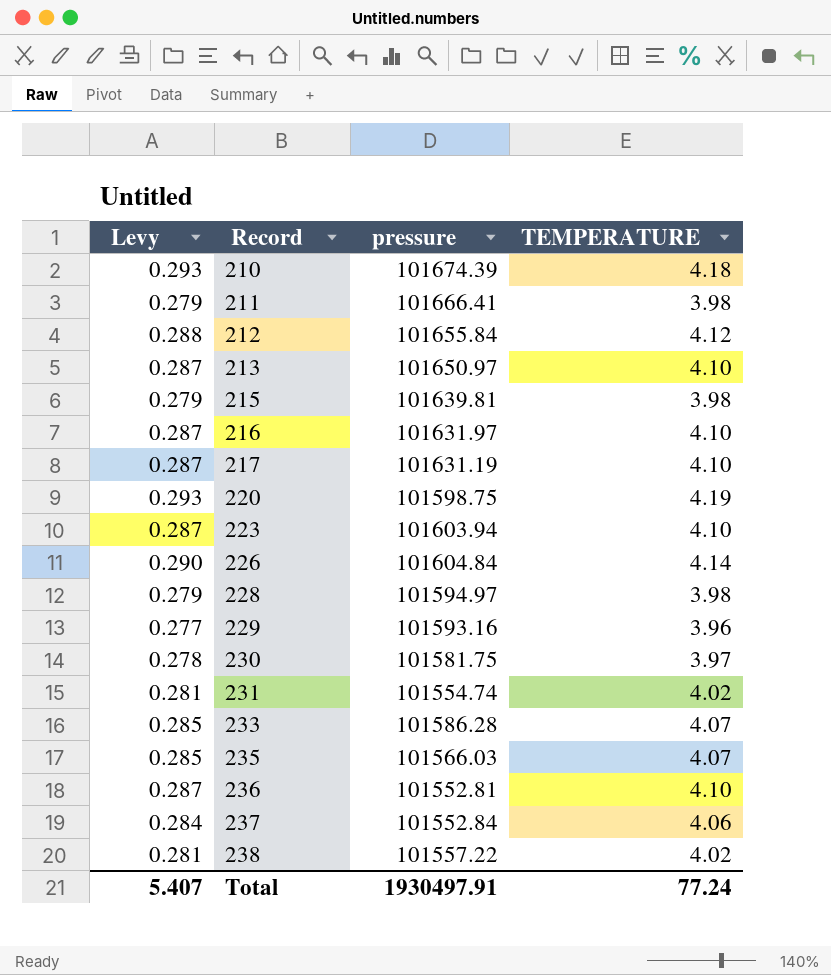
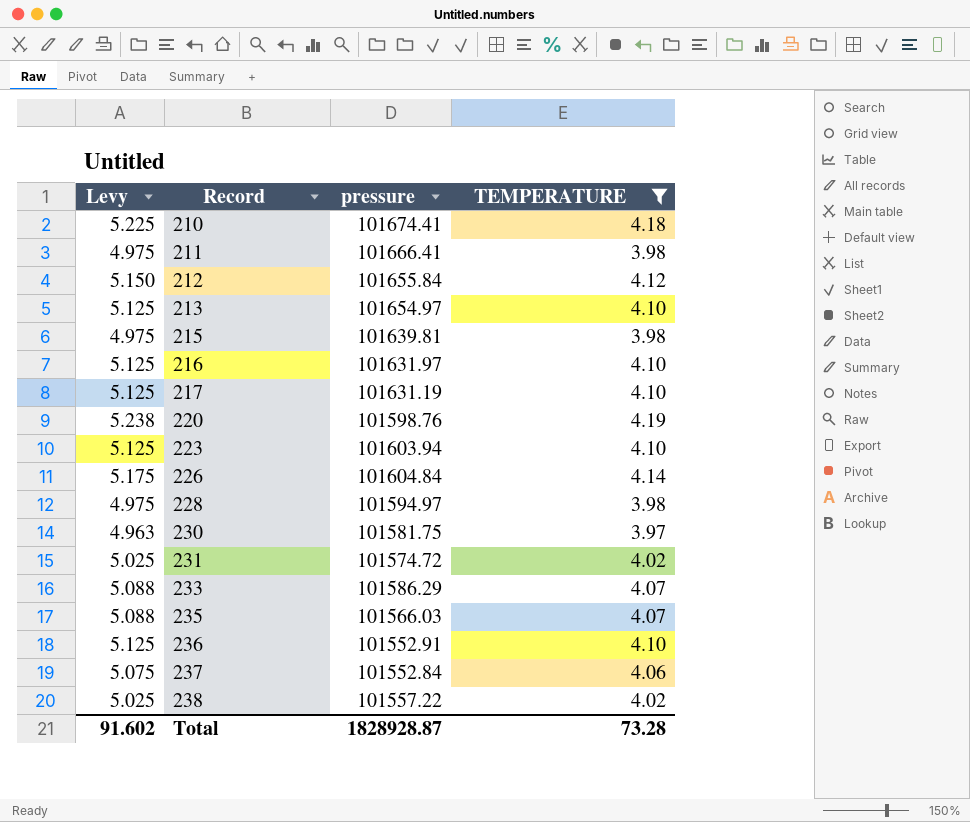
filter: none -> TEMPERATURE != 3.96
column Levy | formula: [TEMPERATURE] * 0.07 -> [TEMPERATURE] * 1.25
210 | pressure: 101674.39 -> 101674.41
213 | pressure: 101650.97 -> 101654.97
220 | pressure: 101598.75 -> 101598.76
231 | pressure: 101554.74 -> 101574.72
233 | pressure: 101586.28 -> 101586.29
236 | pressure: 101552.81 -> 101552.91
Total | Levy: 5.407 -> 91.602
Total | pressure: 1930497.91 -> 1828928.87
Total | TEMPERATURE: 77.24 -> 73.28

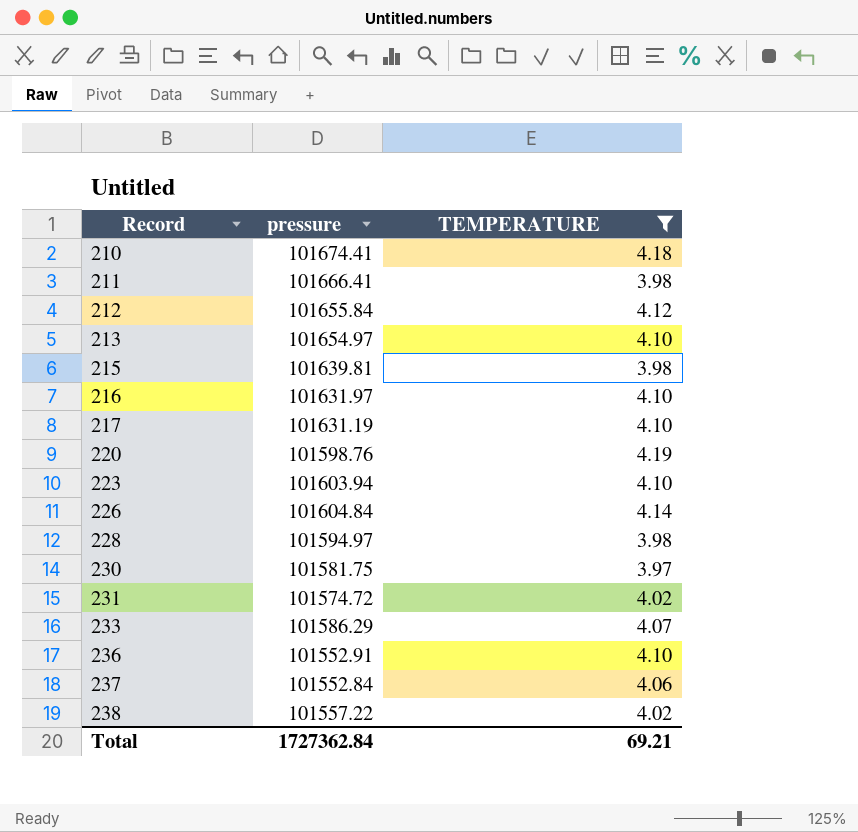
column Levy | formula: [TEMPERATURE] * 1.25 -> none
row 235: 5.088 | 101566.03 | 4.07 -> none
Total | pressure: 1828928.87 -> 1727362.84
Total | TEMPERATURE: 73.28 -> 69.21

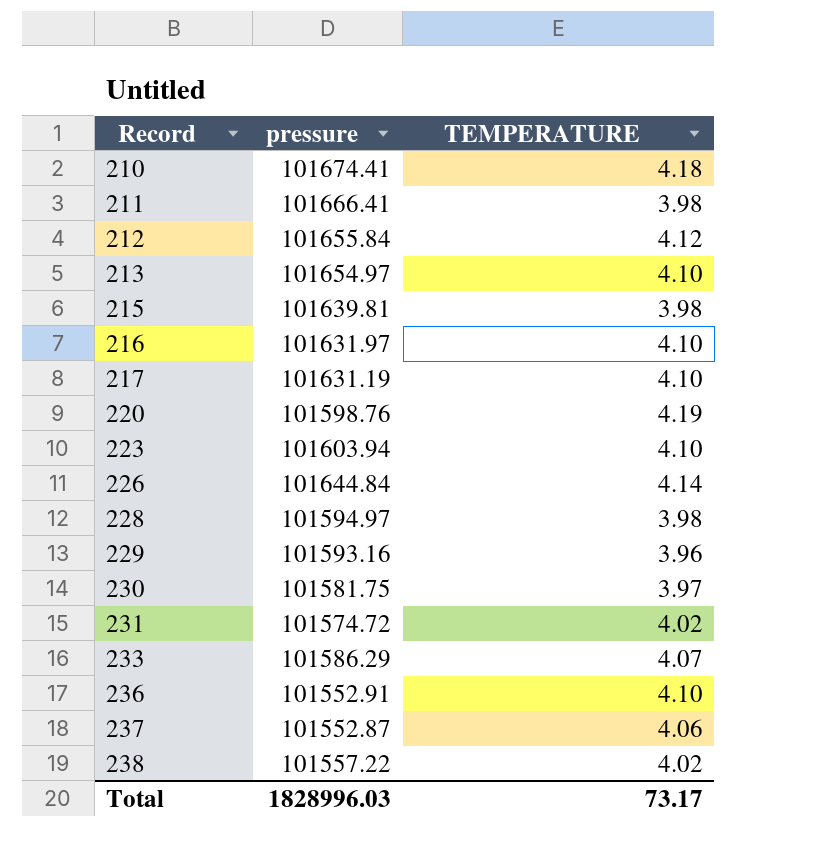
filter: TEMPERATURE != 3.96 -> none
226 | pressure: 101604.84 -> 101644.84
237 | pressure: 101552.84 -> 101552.87
Total | pressure: 1727362.84 -> 1828996.03
Total | TEMPERATURE: 69.21 -> 73.17

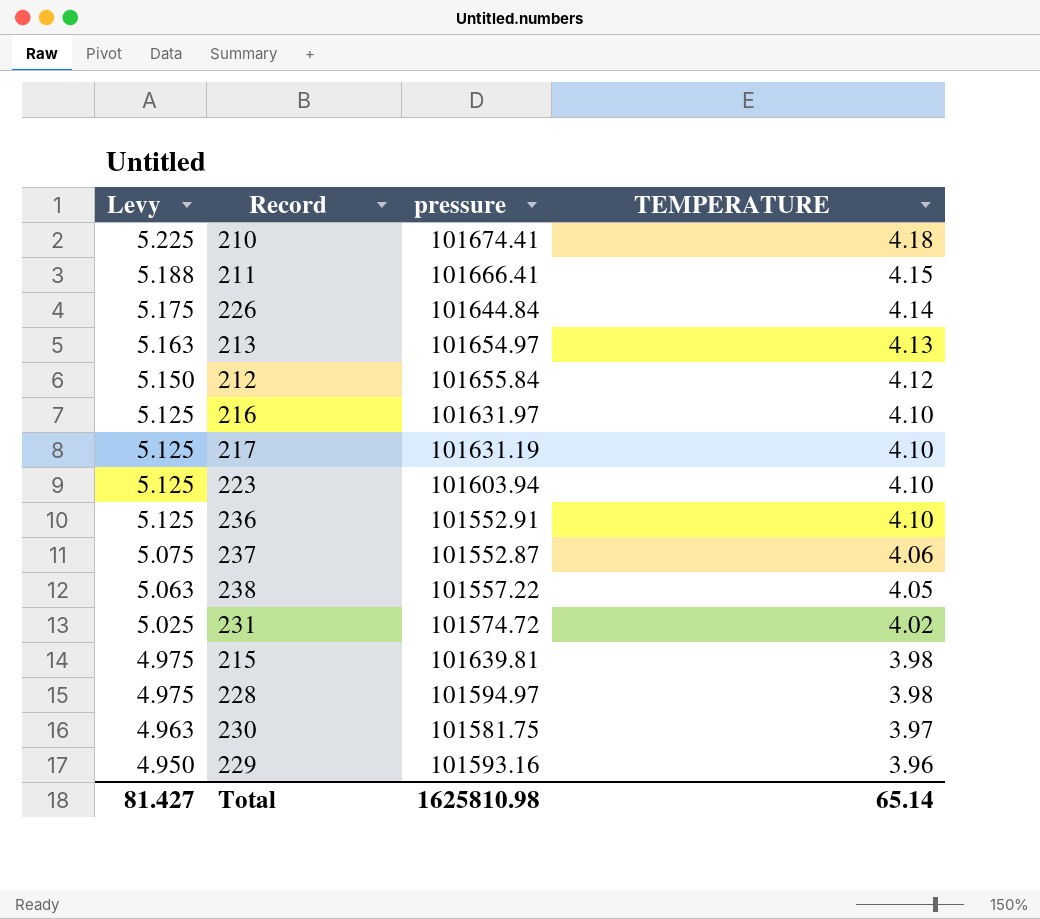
row order: Record ascending -> Levy descending
column Levy | formula: none -> [TEMPERATURE] * 1.25
row 220: 101598.76 | 4.19 -> none
row 233: 101586.29 | 4.07 -> none
211 | TEMPERATURE: 3.98 -> 4.15
213 | TEMPERATURE: 4.10 -> 4.13
238 | TEMPERATURE: 4.02 -> 4.05
Total | pressure: 1828996.03 -> 1625810.98
Total | TEMPERATURE: 73.17 -> 65.14

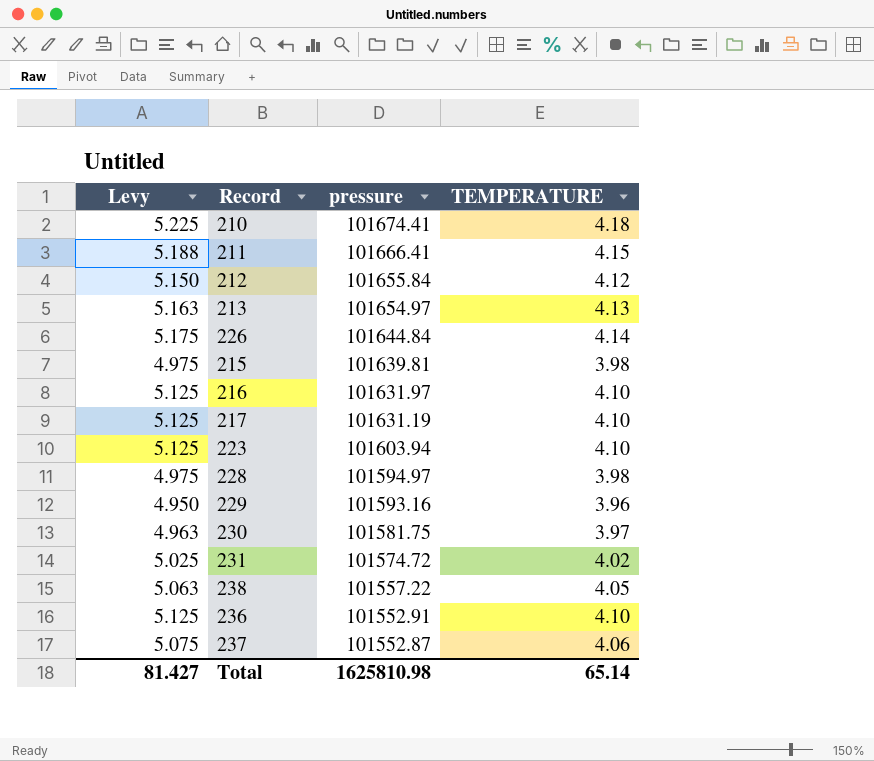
row order: Levy descending -> pressure descending

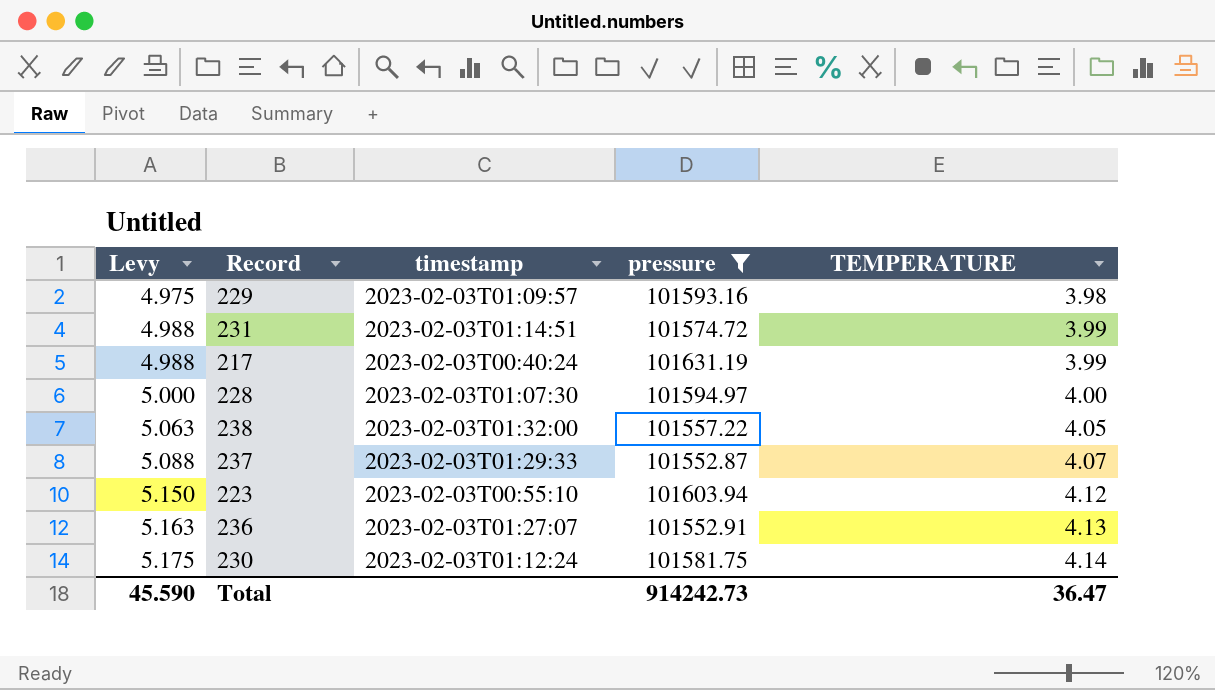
filter: none -> pressure <= 101631.19
row order: pressure descending -> Levy ascending
column timestamp | position: none -> 3
229 | Levy: 4.950 -> 4.975
229 | TEMPERATURE: 3.96 -> 3.98
231 | Levy: 5.025 -> 4.988
231 | TEMPERATURE: 4.02 -> 3.99
217 | Levy: 5.125 -> 4.988
217 | TEMPERATURE: 4.10 -> 3.99
228 | Levy: 4.975 -> 5.000
228 | TEMPERATURE: 3.98 -> 4.00
237 | Levy: 5.075 -> 5.088
237 | TEMPERATURE: 4.06 -> 4.07
223 | Levy: 5.125 -> 5.150
223 | TEMPERATURE: 4.10 -> 4.12
236 | Levy: 5.125 -> 5.163
236 | TEMPERATURE: 4.10 -> 4.13
230 | Levy: 4.963 -> 5.175
230 | TEMPERATURE: 3.97 -> 4.14
Total | Levy: 81.427 -> 45.590
Total | pressure: 1625810.98 -> 914242.73
Total | TEMPERATURE: 65.14 -> 36.47

